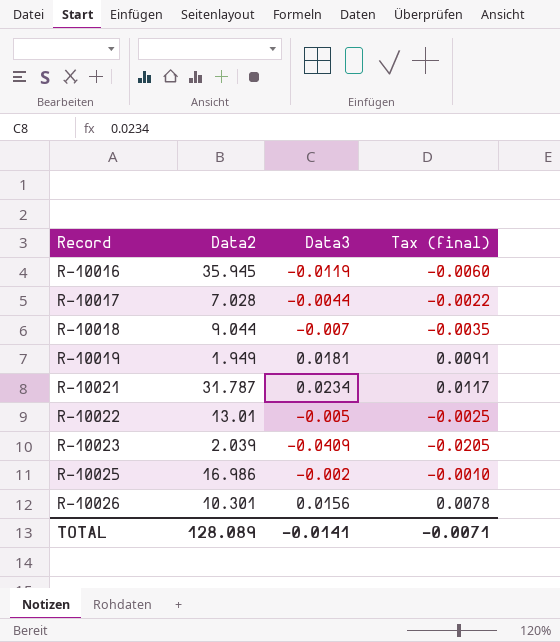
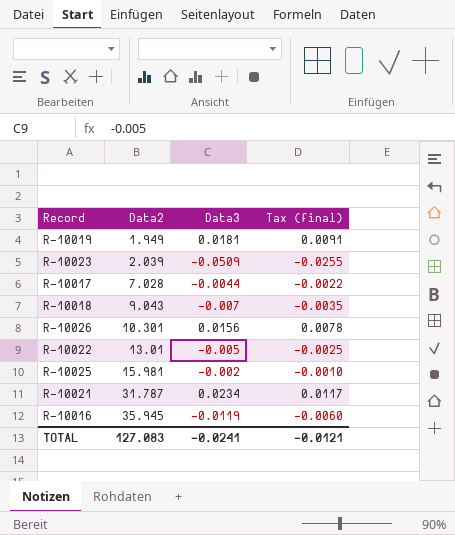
row order: Record ascending -> Data2 ascending
R-10023 | Data3: -0.0409 -> -0.0509
R-10023 | Tax (final): -0.0205 -> -0.0255
R-10018 | Data2: 9.044 -> 9.043
R-10025 | Data2: 16.986 -> 15.981
TOTAL | Data2: 128.089 -> 127.083
TOTAL | Data3: -0.0141 -> -0.0241
TOTAL | Tax (final): -0.0071 -> -0.0121

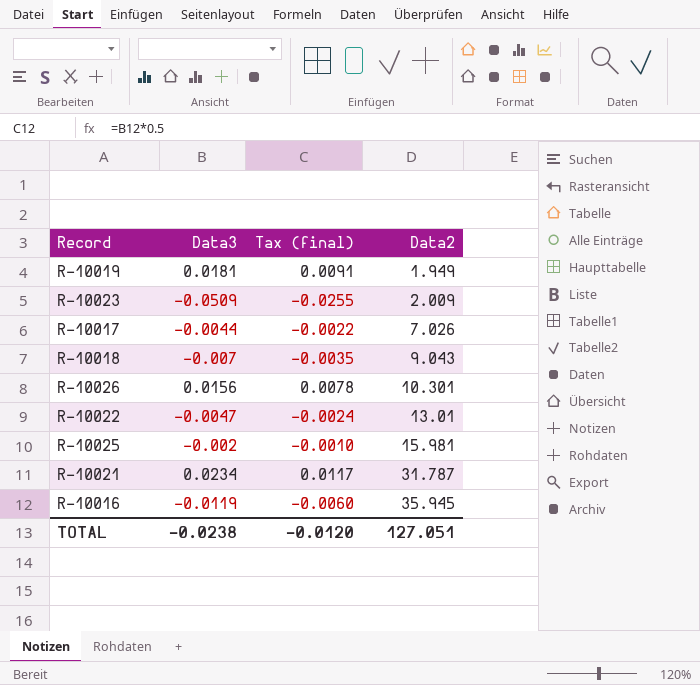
column Data2 | position: 2 -> 4
R-10023 | Data2: 2.039 -> 2.009
R-10017 | Data2: 7.028 -> 7.026
R-10022 | Data3: -0.005 -> -0.0047
R-10022 | Tax (final): -0.0025 -> -0.0024
TOTAL | Data3: -0.0241 -> -0.0238
TOTAL | Tax (final): -0.0121 -> -0.0120
TOTAL | Data2: 127.083 -> 127.051

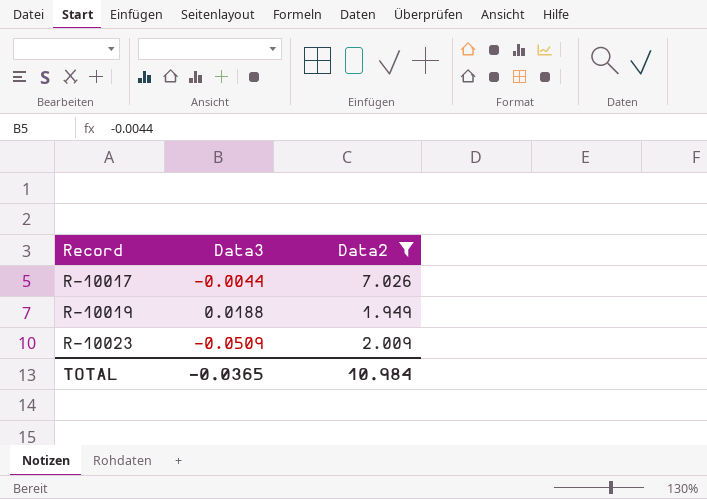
filter: none -> Data2 <= 7.026
row order: Data2 ascending -> Record ascending
column Tax (final) | formula: [Data3] * 0.5 -> none
R-10019 | Data3: 0.0181 -> 0.0188
TOTAL | Data3: -0.0238 -> -0.0365
TOTAL | Data2: 127.051 -> 10.984

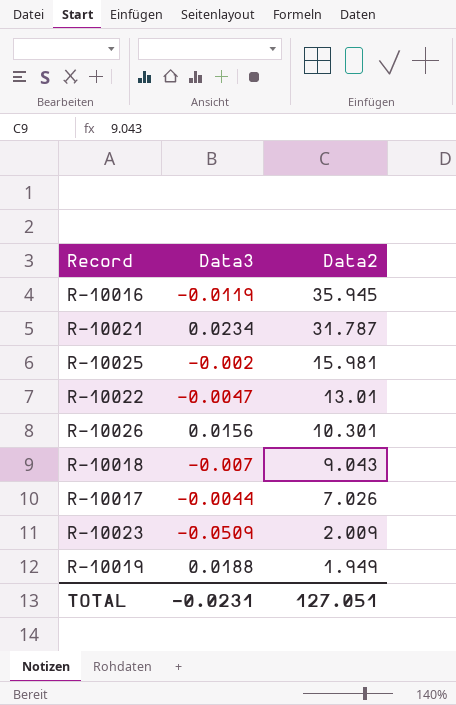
filter: Data2 <= 7.026 -> none
row order: Record ascending -> Data2 descending
TOTAL | Data3: -0.0365 -> -0.0231
TOTAL | Data2: 10.984 -> 127.051

